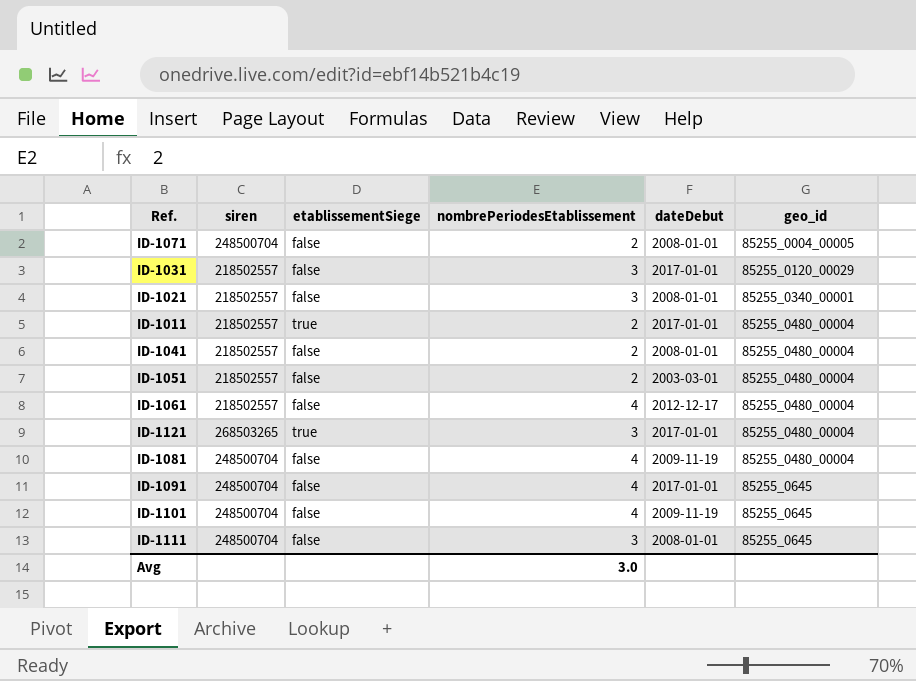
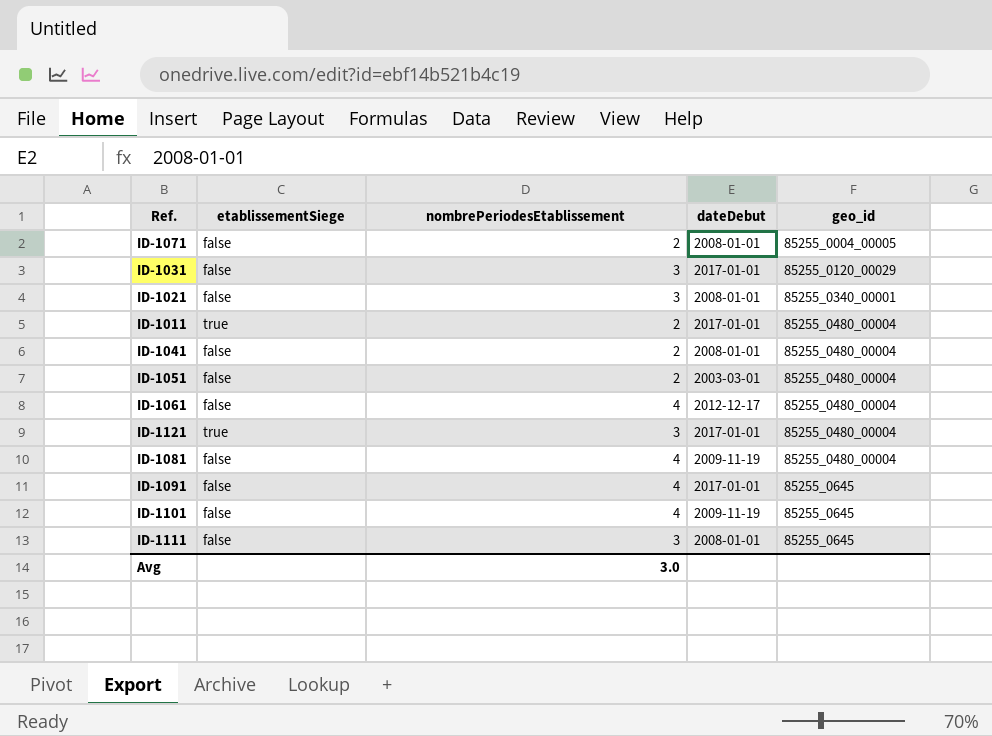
column siren | position: 2 -> none

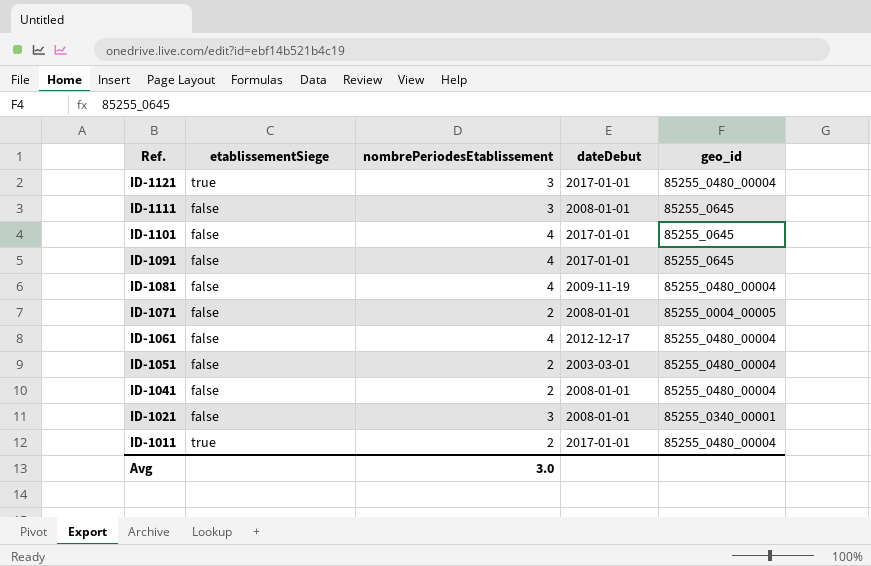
row order: geo_id ascending -> Ref. descending
row ID-1031: false | 3 | 2017-01-01 | 85255_0120_00029 -> none
ID-1101 | dateDebut: 2009-11-19 -> 2017-01-01

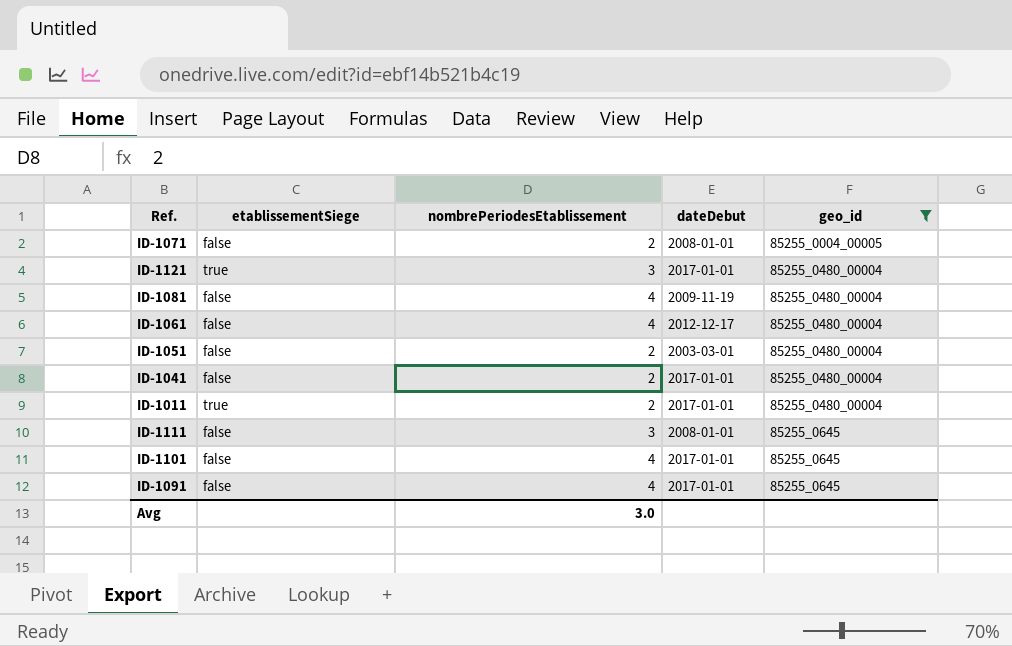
filter: none -> geo_id != 85255_0340_00001
row order: Ref. descending -> geo_id ascending
ID-1041 | dateDebut: 2008-01-01 -> 2017-01-01

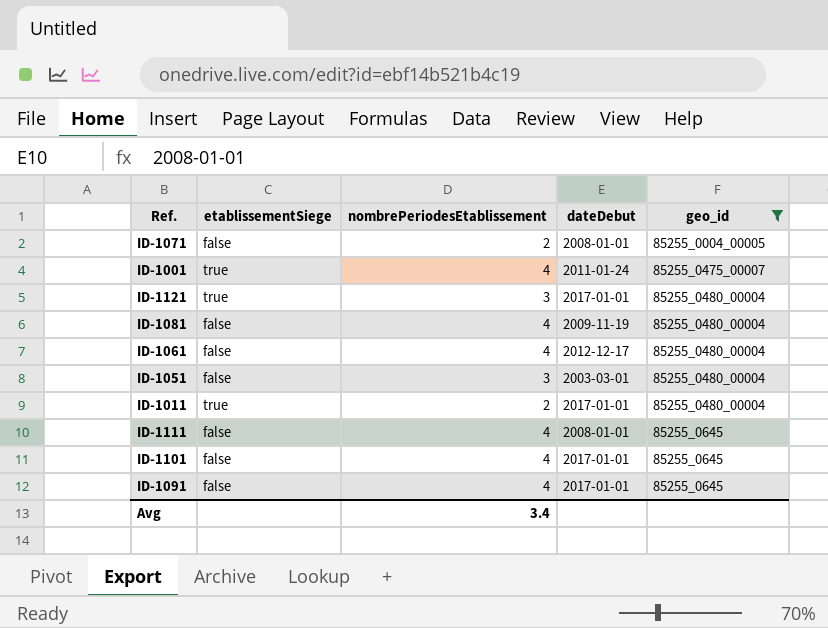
row ID-1041: false | 2 | 2017-01-01 | 85255_0480_00004 -> none
row ID-1001: none -> true | 4 | 2011-01-24 | 85255_0475_00007
ID-1051 | nombrePeriodesEtablissement: 2 -> 3
ID-1111 | nombrePeriodesEtablissement: 3 -> 4
Avg | nombrePeriodesEtablissement: 3.0 -> 3.4

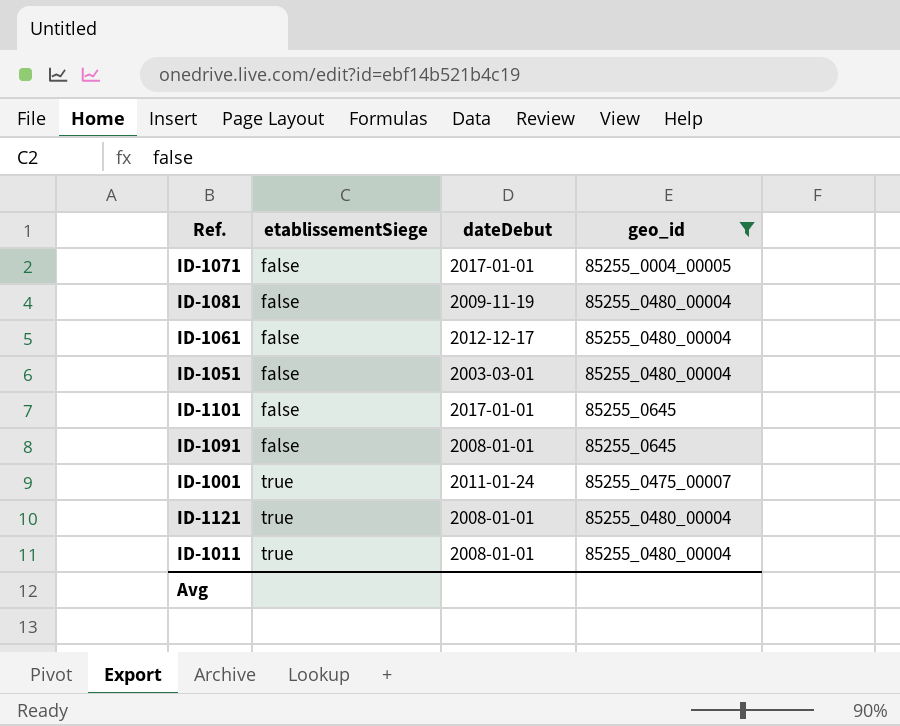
row order: geo_id ascending -> etablissementSiege ascending
column nombrePeriodesEtablissement | position: 3 -> none
row ID-1111: false | 4 | 2008-01-01 | 85255_0645 -> none
ID-1071 | dateDebut: 2008-01-01 -> 2017-01-01
ID-1091 | dateDebut: 2017-01-01 -> 2008-01-01
ID-1121 | dateDebut: 2017-01-01 -> 2008-01-01
ID-1011 | dateDebut: 2017-01-01 -> 2008-01-01

